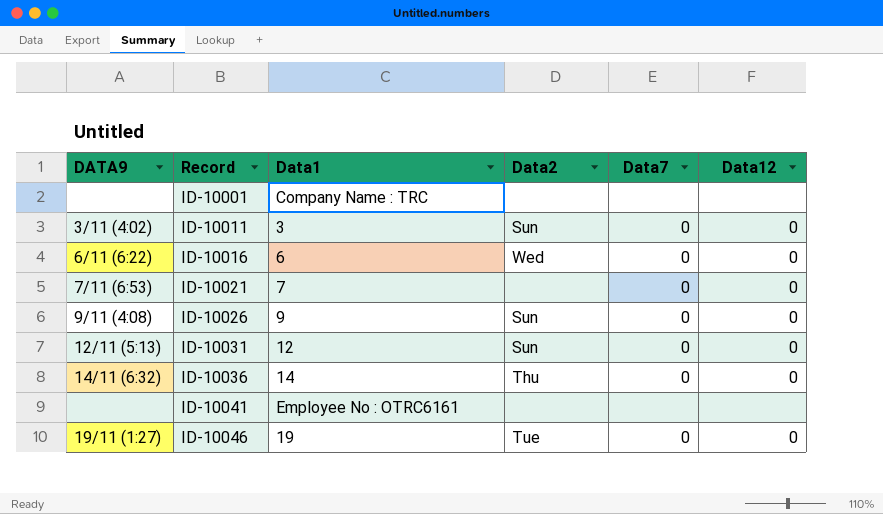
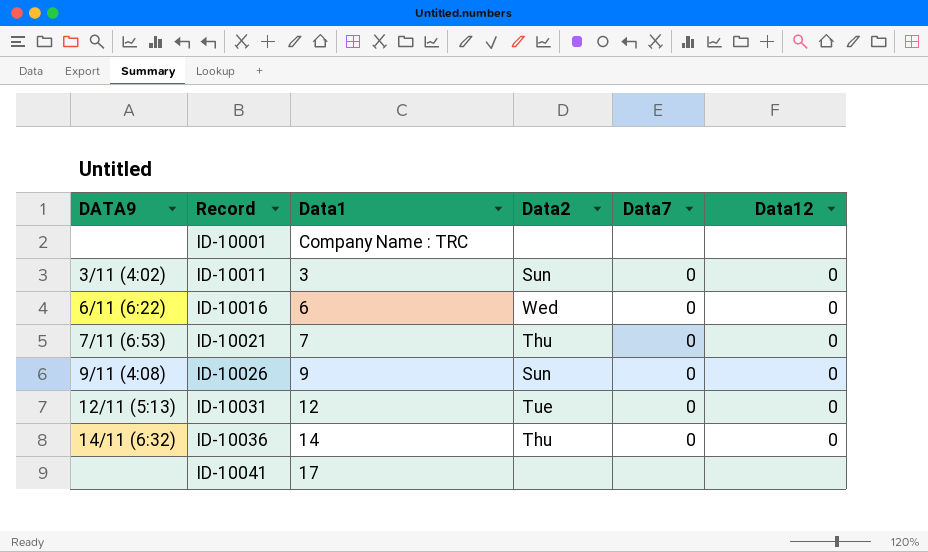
row ID-10046: 19/11 (1:27) | 19 | Tue | 0 | 0 -> none
ID-10021 | Data2: none -> Thu
ID-10031 | Data2: Sun -> Tue
ID-10041 | Data1: Employee No : OTRC6161 -> 17

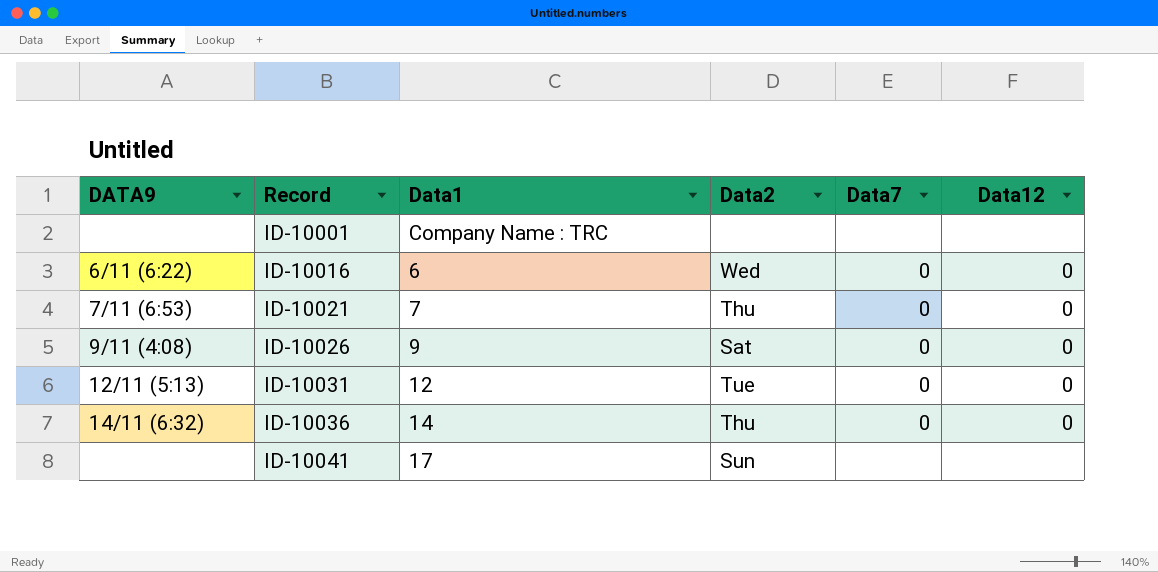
row ID-10011: 3/11 (4:02) | 3 | Sun | 0 | 0 -> none
ID-10026 | Data2: Sun -> Sat
ID-10041 | Data2: none -> Sun

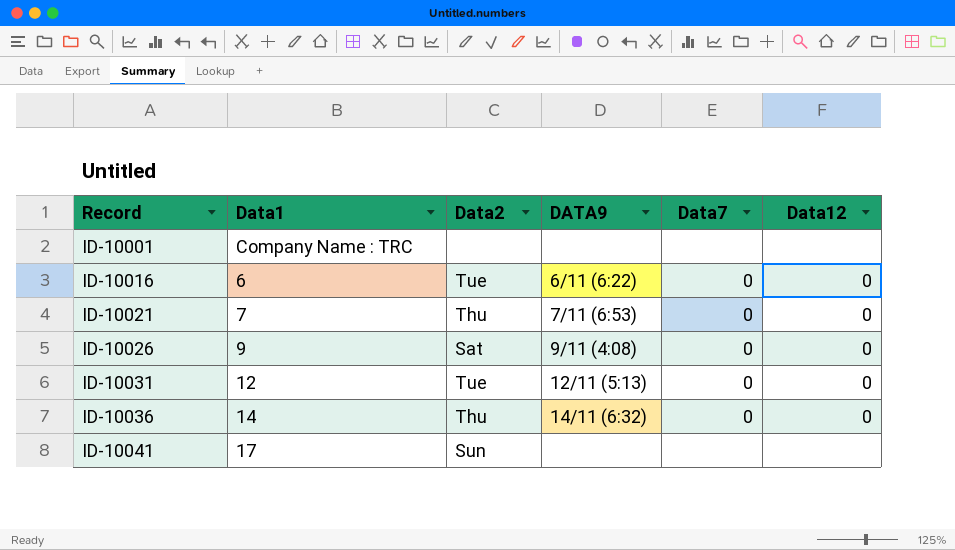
column DATA9 | position: 1 -> 4
ID-10016 | Data2: Wed -> Tue

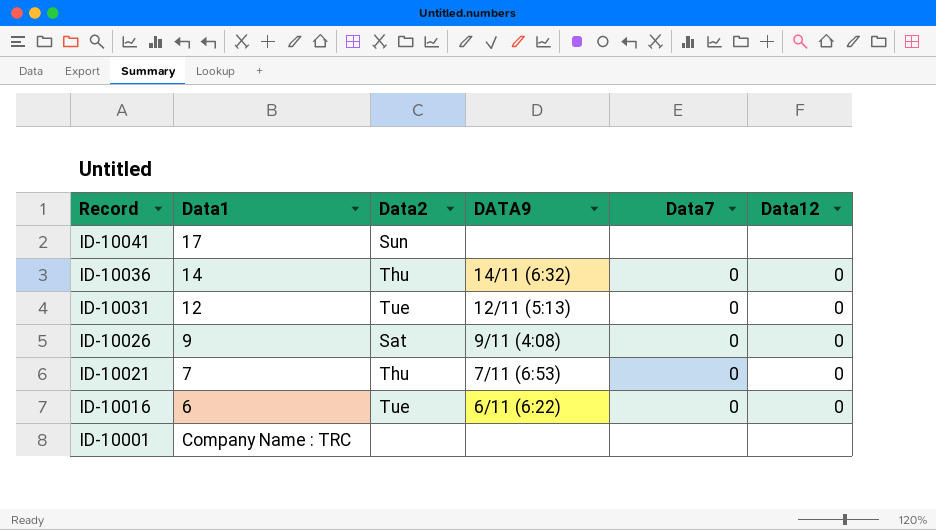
row order: Record ascending -> Record descending

